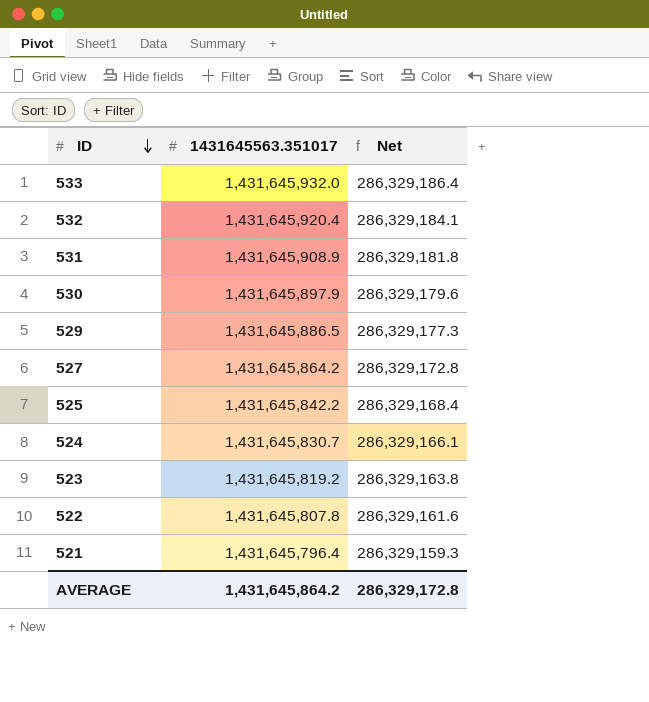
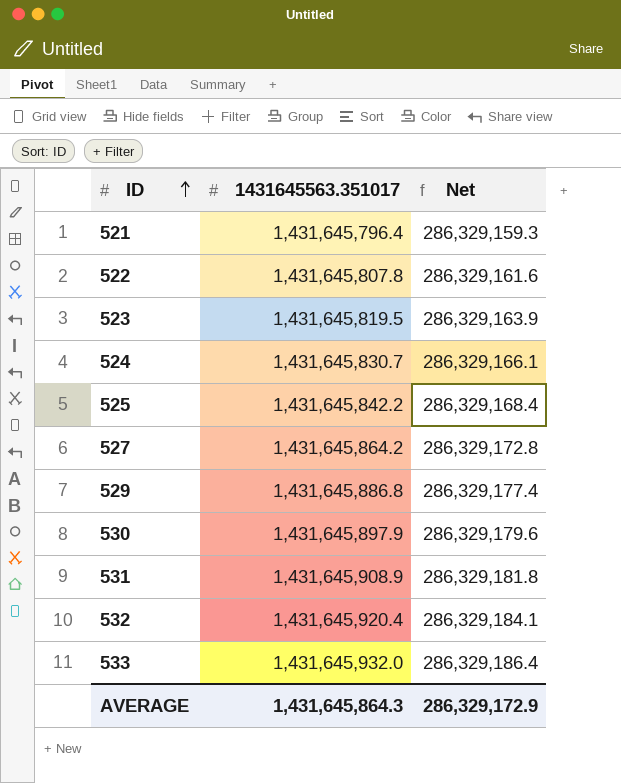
row order: ID descending -> ID ascending
523 | 1431645563.351017: 1,431,645,819.2 -> 1,431,645,819.5
523 | Net: 286,329,163.8 -> 286,329,163.9
529 | 1431645563.351017: 1,431,645,886.5 -> 1,431,645,886.8
529 | Net: 286,329,177.3 -> 286,329,177.4
AVERAGE | 1431645563.351017: 1,431,645,864.2 -> 1,431,645,864.3
AVERAGE | Net: 286,329,172.8 -> 286,329,172.9

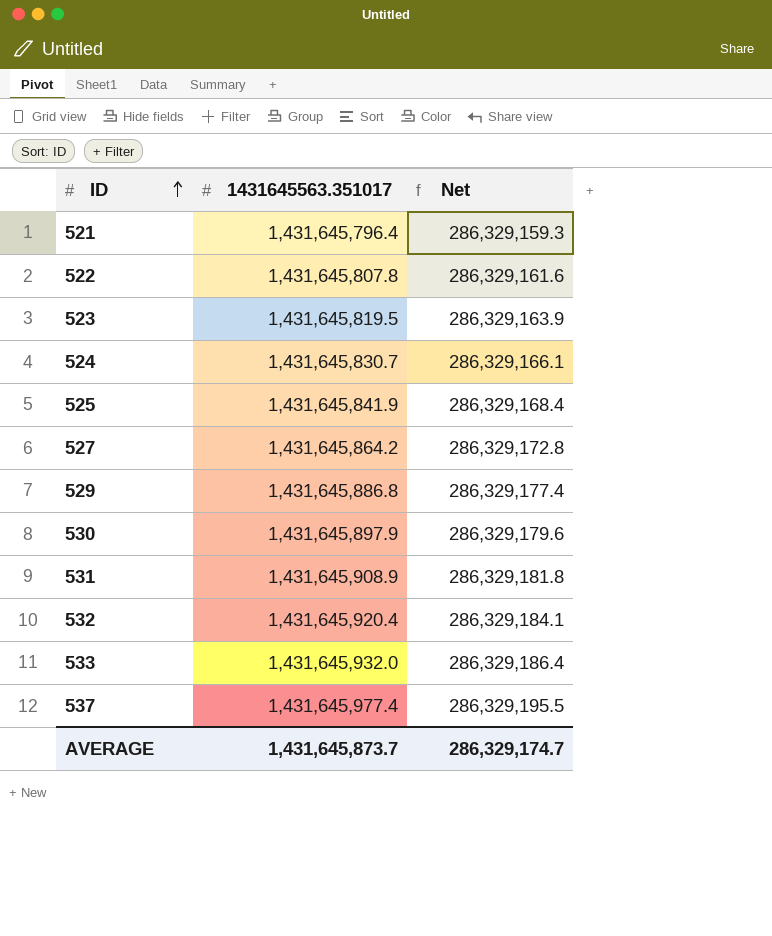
525 | 1431645563.351017: 1,431,645,842.2 -> 1,431,645,841.9
row 537: none -> 1,431,645,977.4 | 286,329,195.5
AVERAGE | 1431645563.351017: 1,431,645,864.3 -> 1,431,645,873.7
AVERAGE | Net: 286,329,172.9 -> 286,329,174.7

